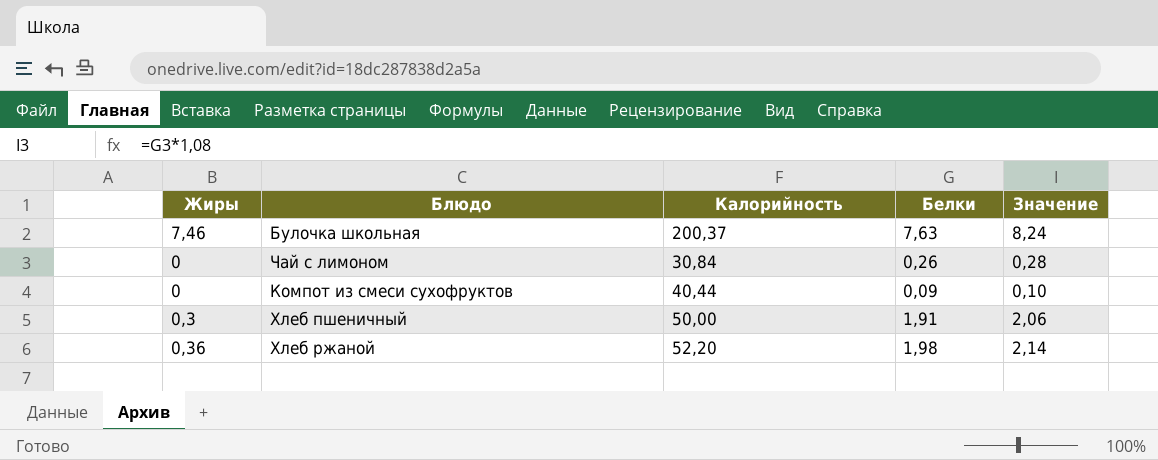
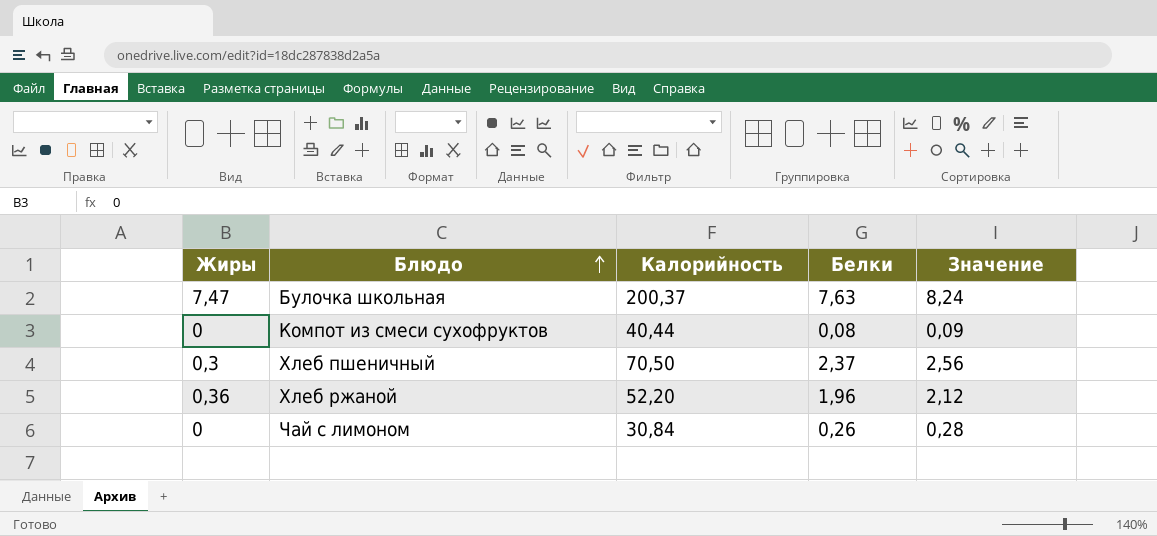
row order: none -> Блюдо ascending
Булочка школьная | Жиры: 7,46 -> 7,47
Компот из смеси сухофруктов | Белки: 0,09 -> 0,08
Компот из смеси сухофруктов | Значение: 0,10 -> 0,09
Хлеб пшеничный | Калорийность: 50,00 -> 70,50
Хлеб пшеничный | Белки: 1,91 -> 2,37
Хлеб пшеничный | Значение: 2,06 -> 2,56
Хлеб ржаной | Белки: 1,98 -> 1,96
Хлеб ржаной | Значение: 2,14 -> 2,12

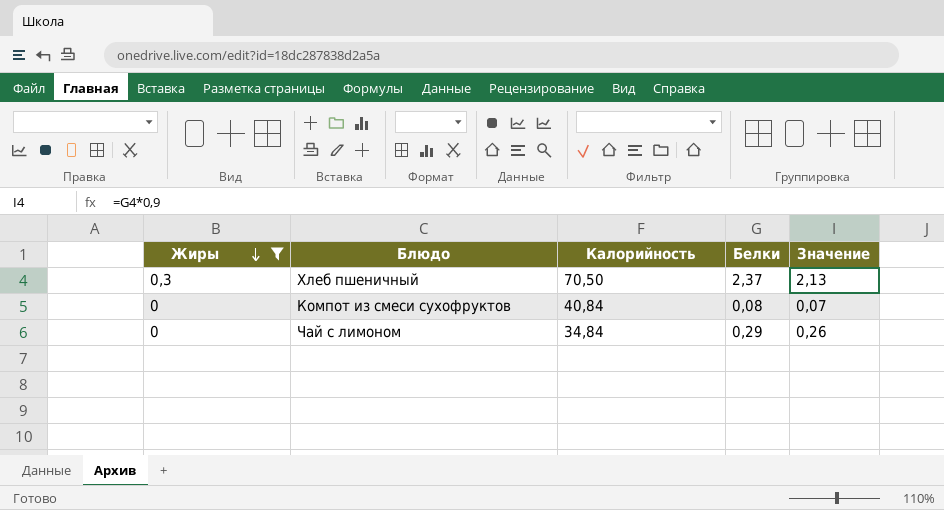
filter: none -> Жиры <= 0,3
row order: Блюдо ascending -> Жиры descending
column Значение | formula: [Белки] * 1,08 -> [Белки] * 0,9
Компот из смеси сухофруктов | Калорийность: 40,44 -> 40,84
Чай с лимоном | Калорийность: 30,84 -> 34,84
Чай с лимоном | Белки: 0,26 -> 0,29

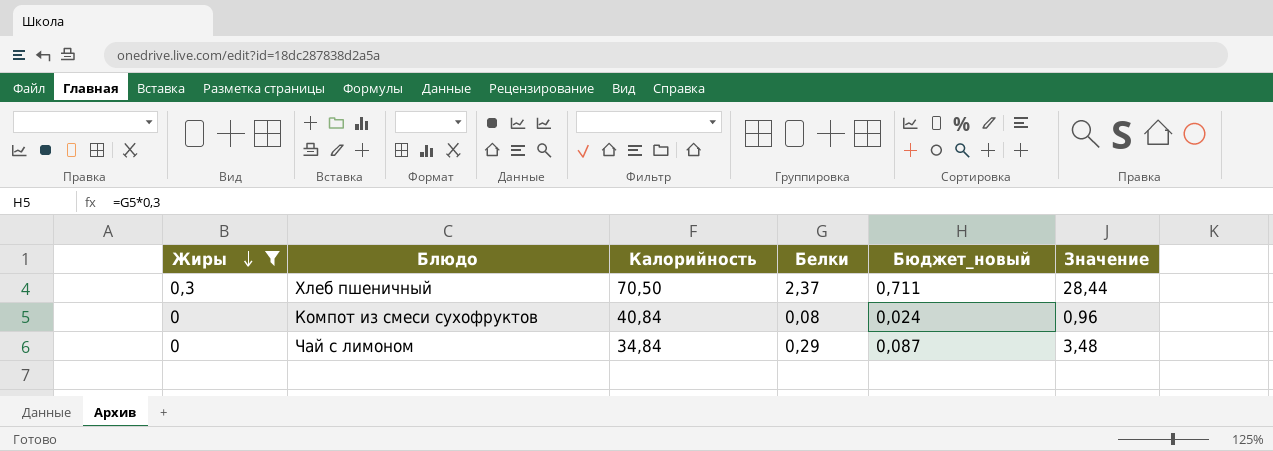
column Бюджет_новый | formula: none -> [Белки] * 0,3
column Значение | formula: [Белки] * 0,9 -> [Белки] * 12

